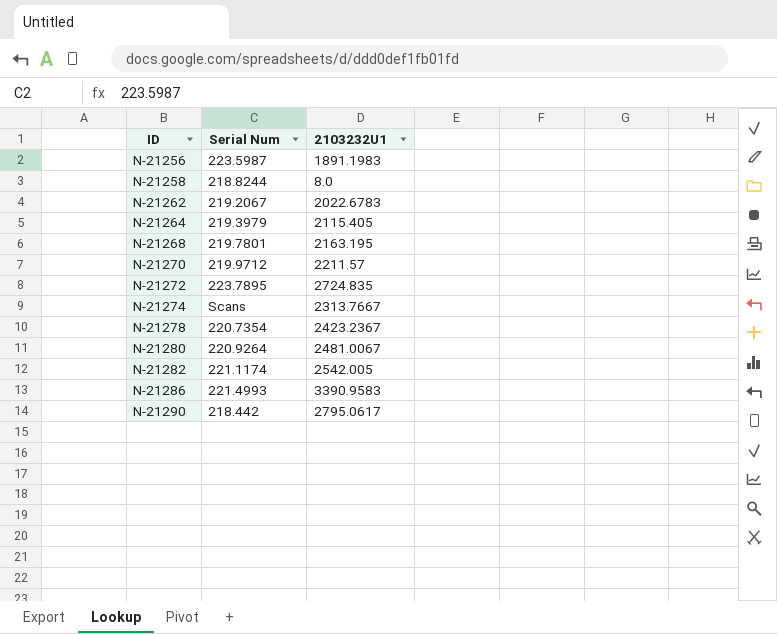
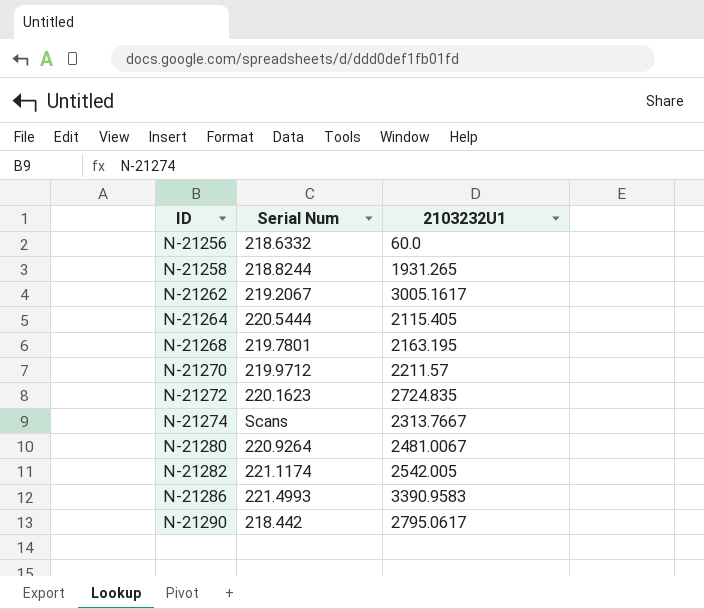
row N-21278: 220.7354 | 2423.2367 -> none
N-21256 | Serial Num: 223.5987 -> 218.6332
N-21256 | 2103232U1: 1891.1983 -> 60.0
N-21258 | 2103232U1: 8.0 -> 1931.265
N-21262 | 2103232U1: 2022.6783 -> 3005.1617
N-21264 | Serial Num: 219.3979 -> 220.5444
N-21272 | Serial Num: 223.7895 -> 220.1623

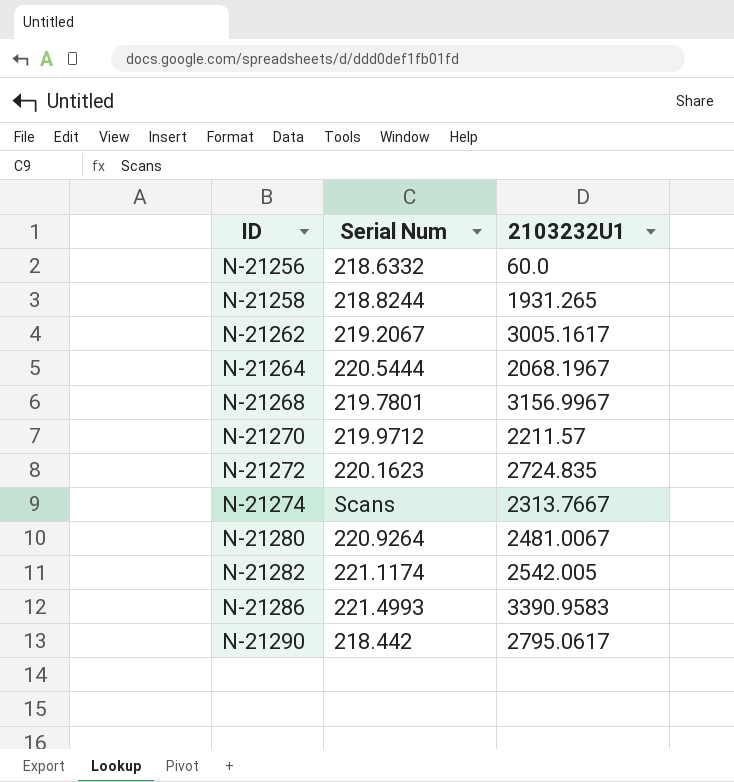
N-21264 | 2103232U1: 2115.405 -> 2068.1967
N-21268 | 2103232U1: 2163.195 -> 3156.9967

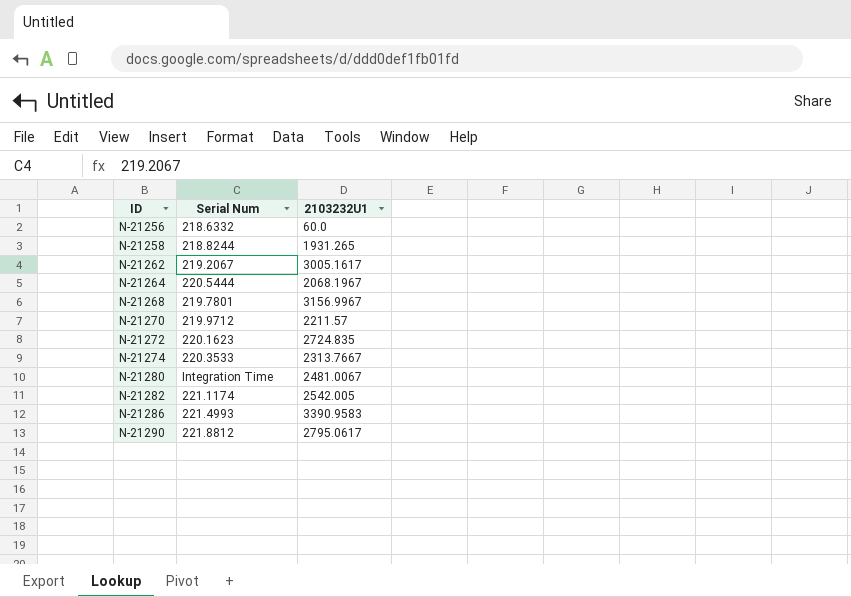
N-21274 | Serial Num: Scans -> 220.3533
N-21280 | Serial Num: 220.9264 -> Integration Time
N-21290 | Serial Num: 218.442 -> 221.8812

